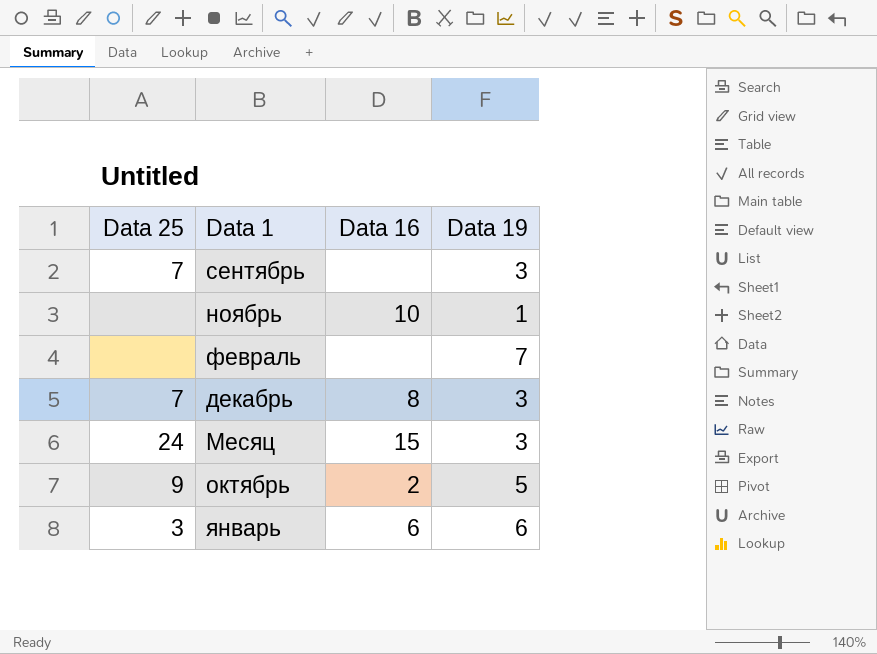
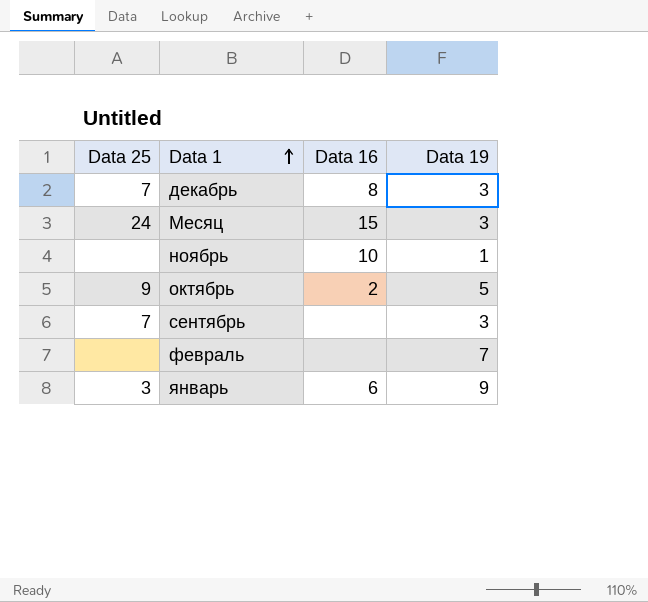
row order: none -> Data 1 ascending
январь | Data 19: 6 -> 9

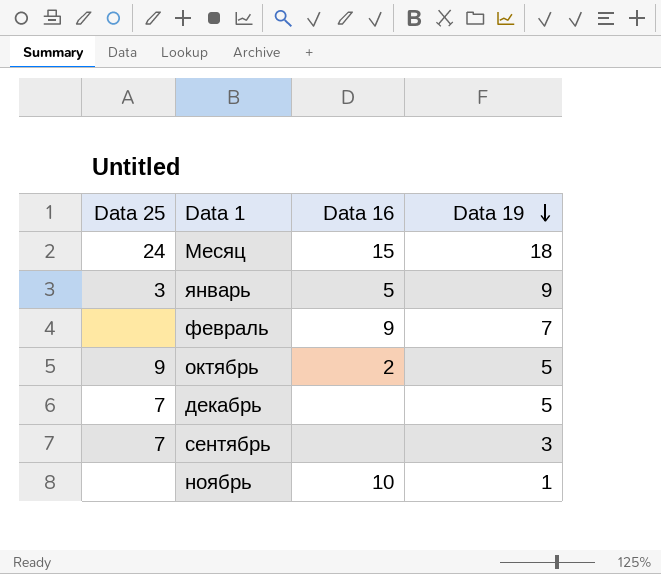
row order: Data 1 ascending -> Data 19 descending
Месяц | Data 19: 3 -> 18
январь | Data 16: 6 -> 5
февраль | Data 16: none -> 9
декабрь | Data 16: 8 -> none
декабрь | Data 19: 3 -> 5

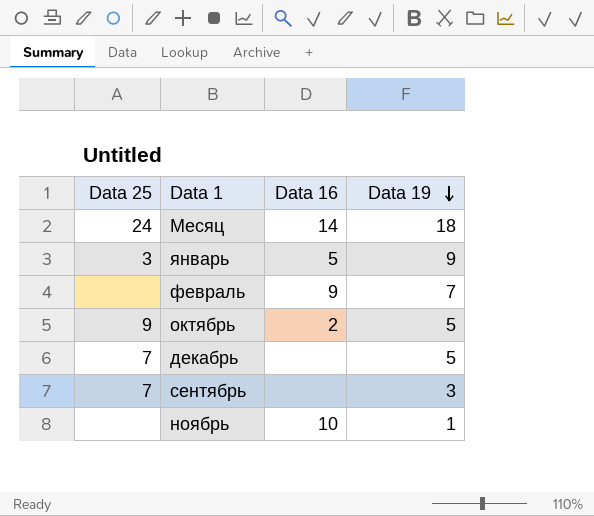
Месяц | Data 16: 15 -> 14

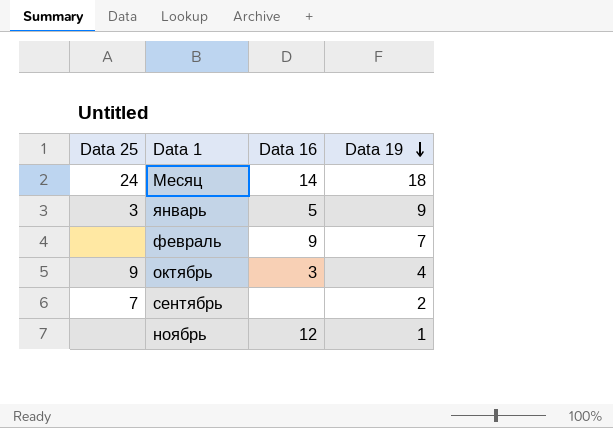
row декабрь: 7 | none | 5 -> none
октябрь | Data 16: 2 -> 3
октябрь | Data 19: 5 -> 4
сентябрь | Data 19: 3 -> 2
ноябрь | Data 16: 10 -> 12

